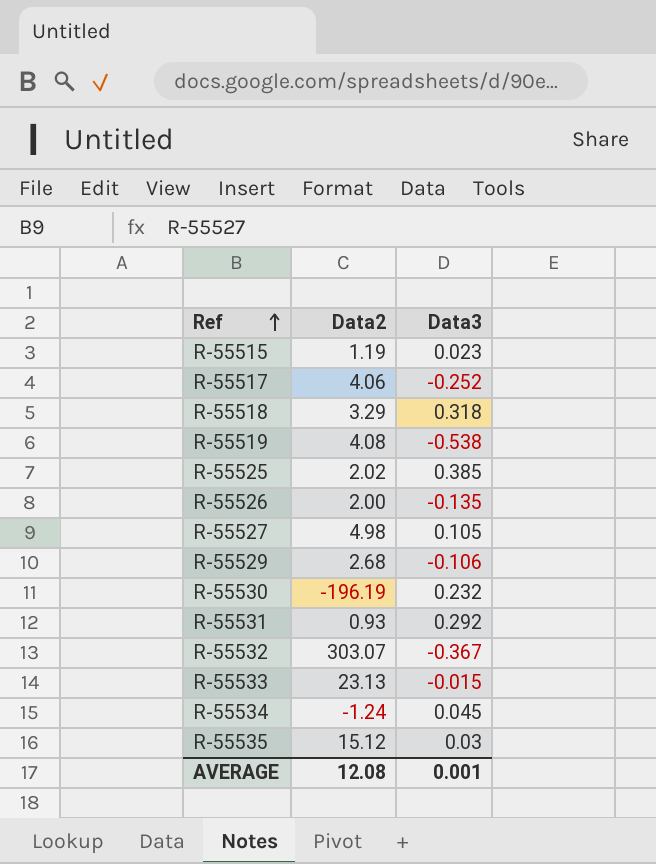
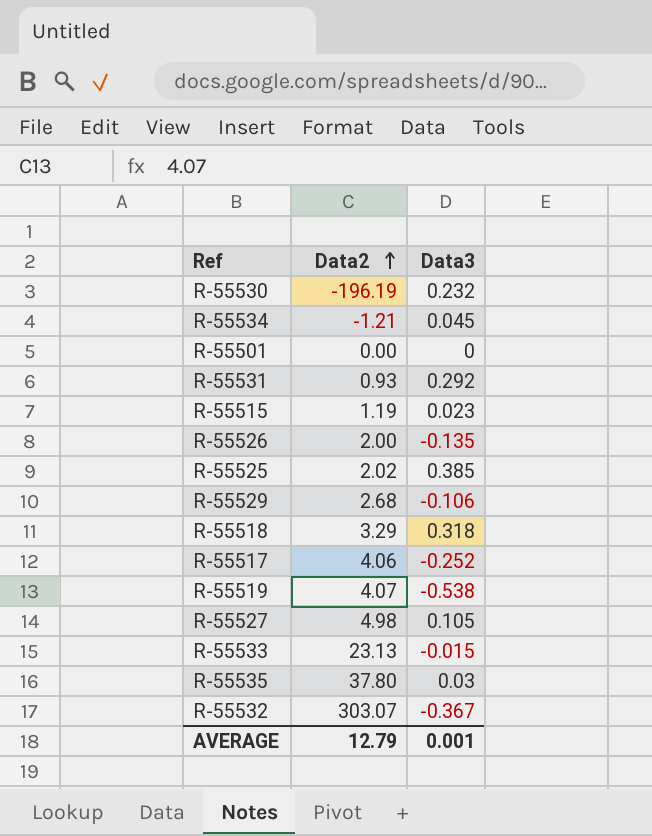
row order: Ref ascending -> Data2 ascending
R-55534 | Data2: -1.24 -> -1.21
row R-55501: none -> 0.00 | 0
R-55519 | Data2: 4.08 -> 4.07
R-55535 | Data2: 15.12 -> 37.80
AVERAGE | Data2: 12.08 -> 12.79

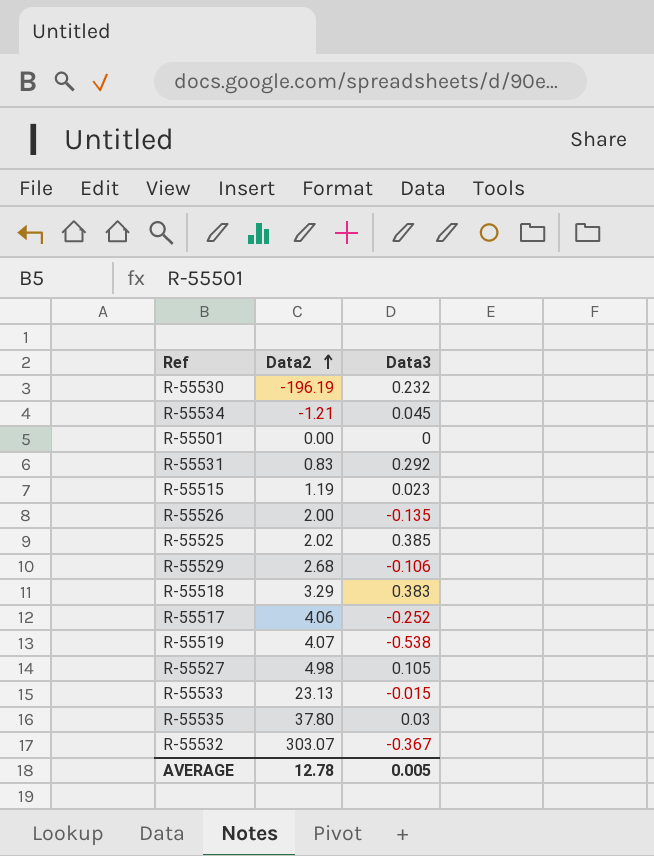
R-55531 | Data2: 0.93 -> 0.83
R-55518 | Data3: 0.318 -> 0.383
AVERAGE | Data2: 12.79 -> 12.78
AVERAGE | Data3: 0.001 -> 0.005

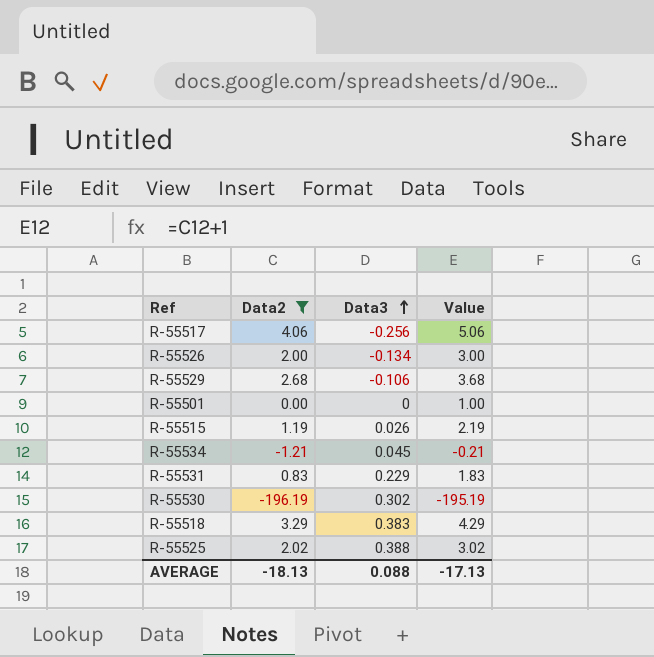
filter: none -> Data2 <= 4.06
row order: Data2 ascending -> Data3 ascending
column Value | formula: none -> [Data2] + 1
R-55517 | Data3: -0.252 -> -0.256
R-55526 | Data3: -0.135 -> -0.134
R-55515 | Data3: 0.023 -> 0.026
R-55531 | Data3: 0.292 -> 0.229
R-55530 | Data3: 0.232 -> 0.302
R-55525 | Data3: 0.385 -> 0.388
AVERAGE | Data2: 12.78 -> -18.13
AVERAGE | Data3: 0.005 -> 0.088

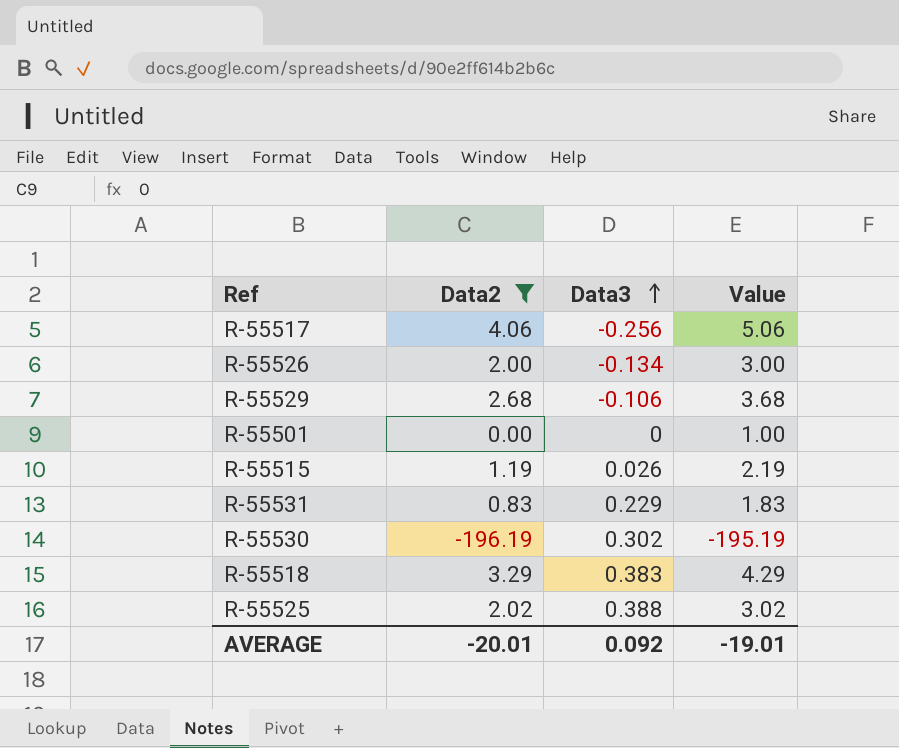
row R-55534: -1.21 | 0.045 | -0.21 -> none
AVERAGE | Data2: -18.13 -> -20.01
AVERAGE | Data3: 0.088 -> 0.092
AVERAGE | Value: -17.13 -> -19.01

